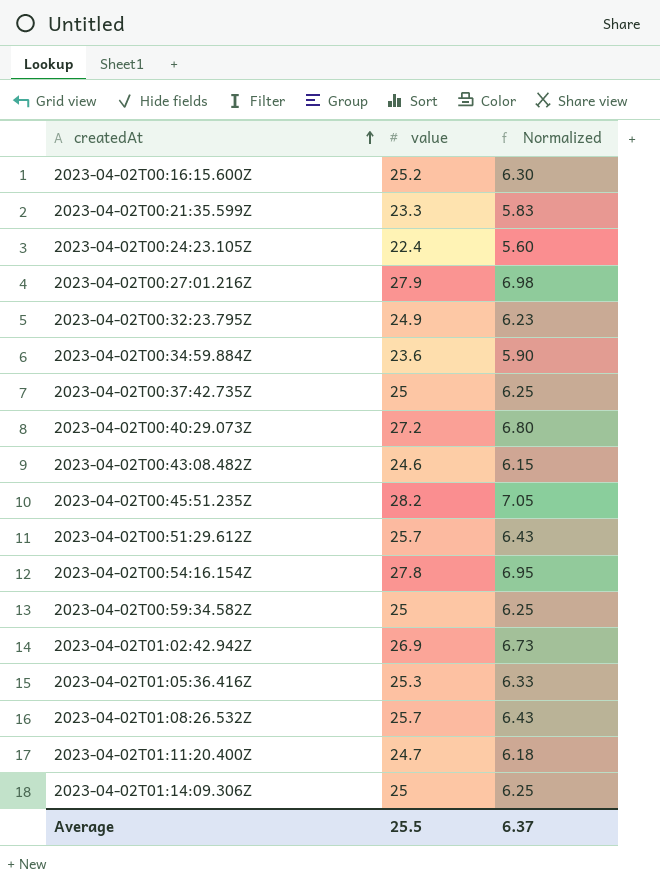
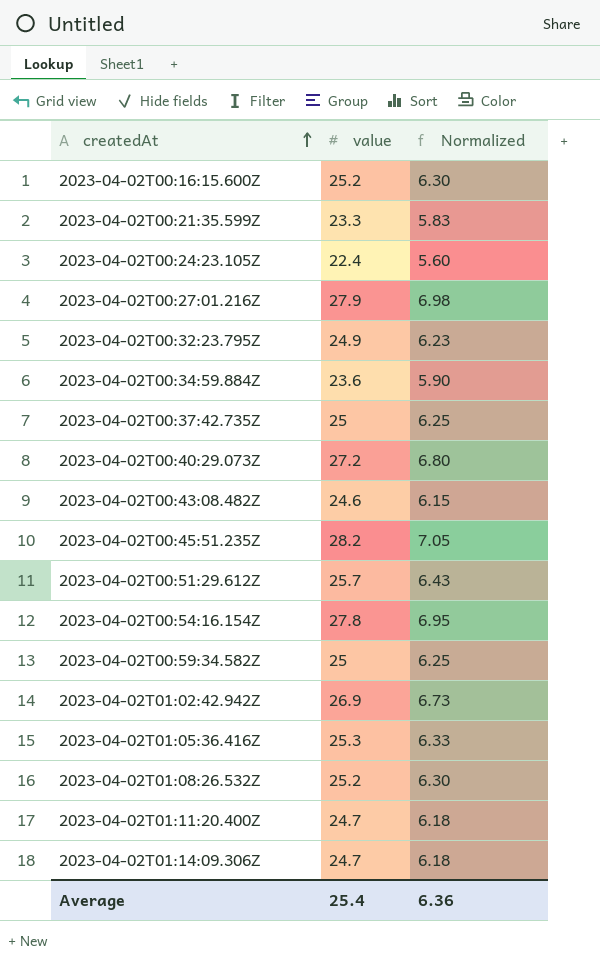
2023-04-02T01:08:26.532Z | value: 25.7 -> 25.2
2023-04-02T01:08:26.532Z | Normalized: 6.43 -> 6.30
2023-04-02T01:14:09.306Z | value: 25 -> 24.7
2023-04-02T01:14:09.306Z | Normalized: 6.25 -> 6.18
Average | value: 25.5 -> 25.4
Average | Normalized: 6.37 -> 6.36

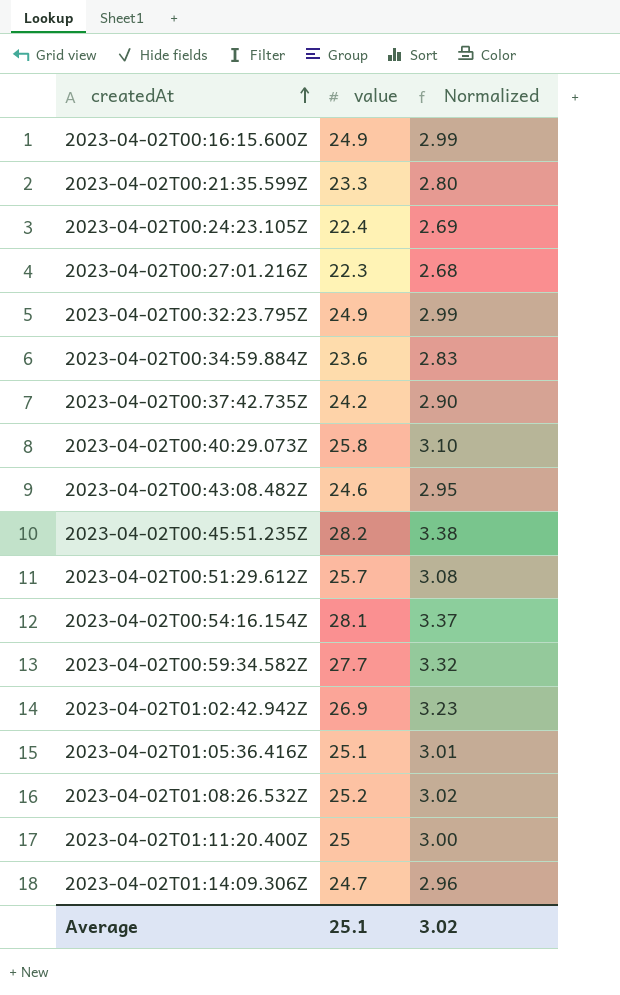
column Normalized | formula: [value] * 0.25 -> [value] * 0.12
2023-04-02T00:16:15.600Z | value: 25.2 -> 24.9
2023-04-02T00:27:01.216Z | value: 27.9 -> 22.3
2023-04-02T00:37:42.735Z | value: 25 -> 24.2
2023-04-02T00:40:29.073Z | value: 27.2 -> 25.8
2023-04-02T00:54:16.154Z | value: 27.8 -> 28.1
2023-04-02T00:59:34.582Z | value: 25 -> 27.7
2023-04-02T01:05:36.416Z | value: 25.3 -> 25.1
2023-04-02T01:11:20.400Z | value: 24.7 -> 25
Average | value: 25.4 -> 25.1
Average | Normalized: 6.36 -> 3.02

